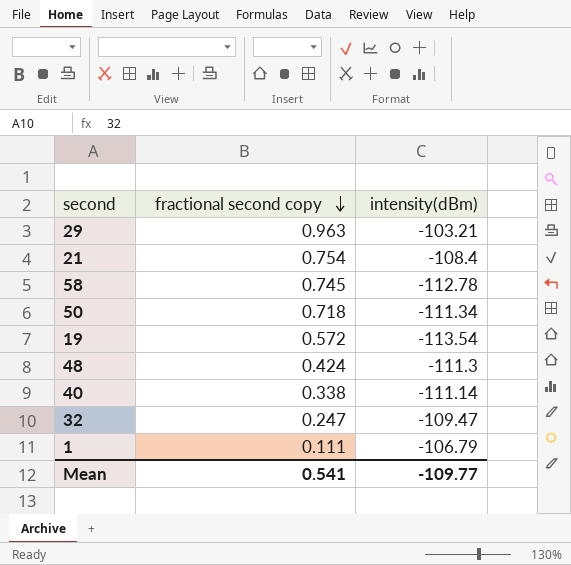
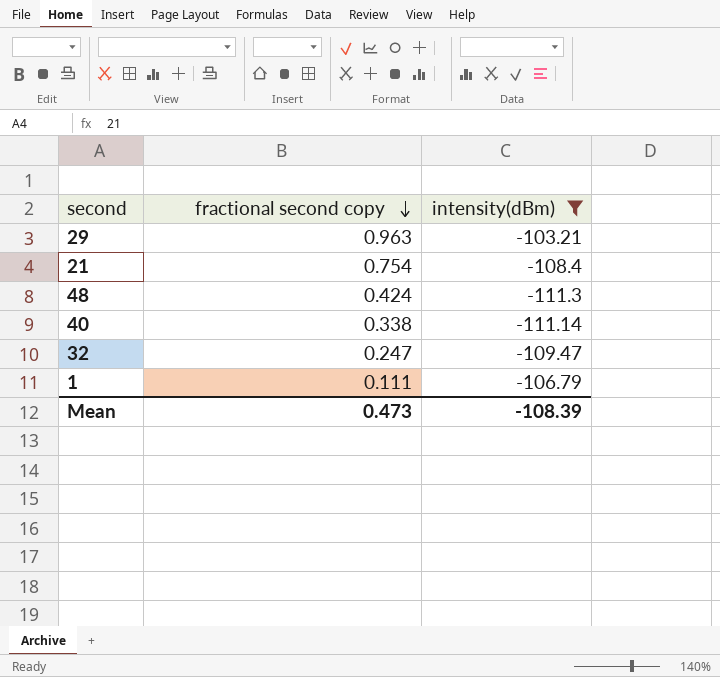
filter: none -> intensity(dBm) >= -111.3
Mean | fractional second copy: 0.541 -> 0.473
Mean | intensity(dBm): -109.77 -> -108.39

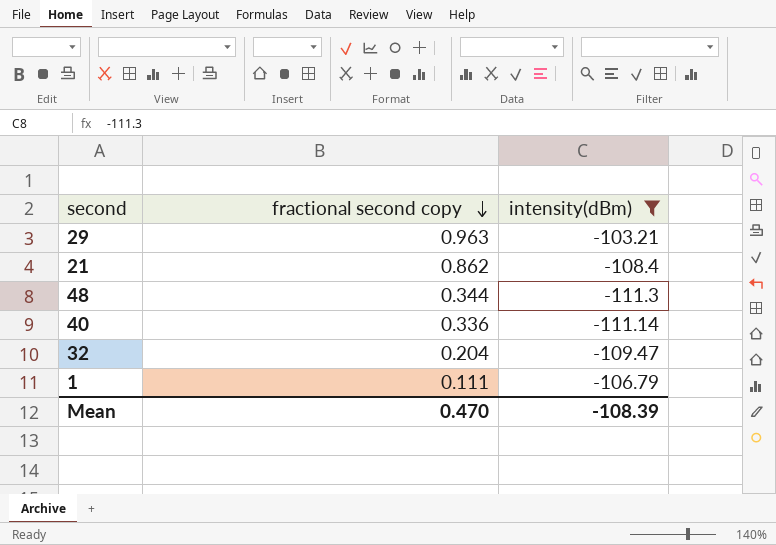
21 | fractional second copy: 0.754 -> 0.862
48 | fractional second copy: 0.424 -> 0.344
40 | fractional second copy: 0.338 -> 0.336
32 | fractional second copy: 0.247 -> 0.204
Mean | fractional second copy: 0.473 -> 0.470

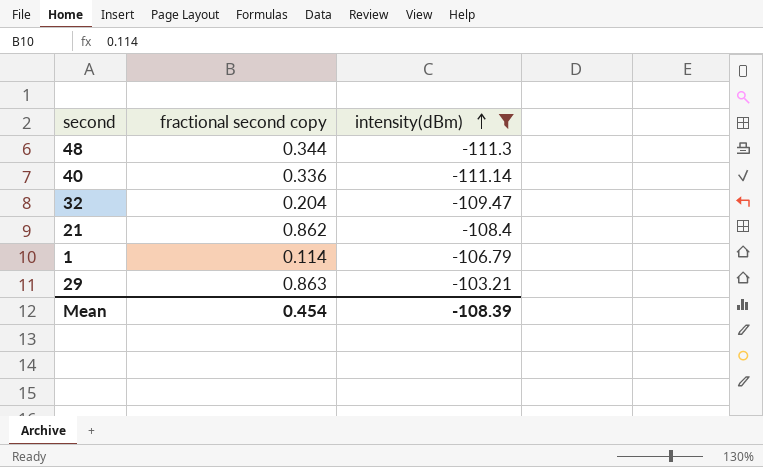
row order: fractional second copy descending -> intensity(dBm) ascending
1 | fractional second copy: 0.111 -> 0.114
29 | fractional second copy: 0.963 -> 0.863
Mean | fractional second copy: 0.470 -> 0.454

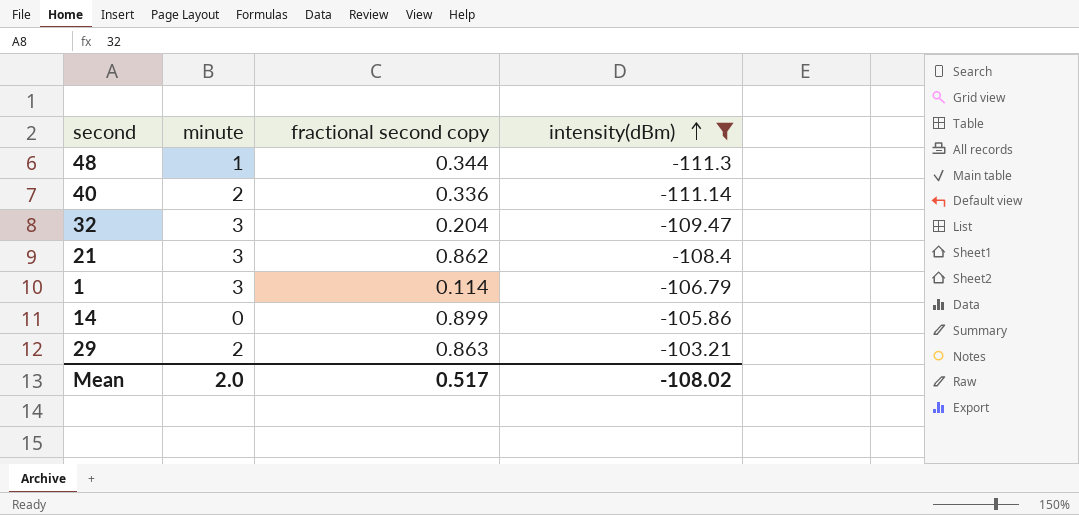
column minute | position: none -> 2
row 14: none -> 0 | 0.899 | -105.86
Mean | fractional second copy: 0.454 -> 0.517
Mean | intensity(dBm): -108.39 -> -108.02

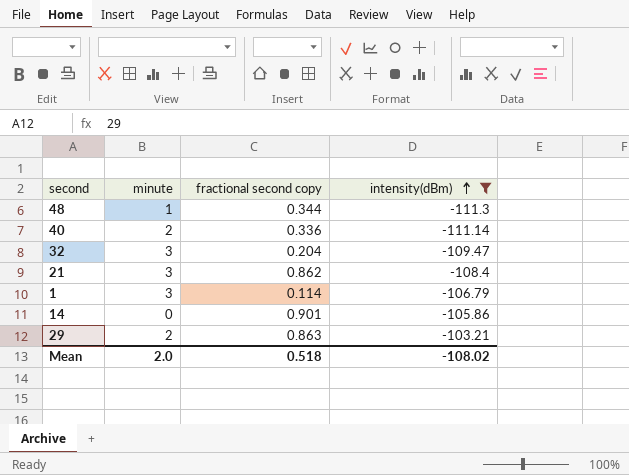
14 | fractional second copy: 0.899 -> 0.901
Mean | fractional second copy: 0.517 -> 0.518

